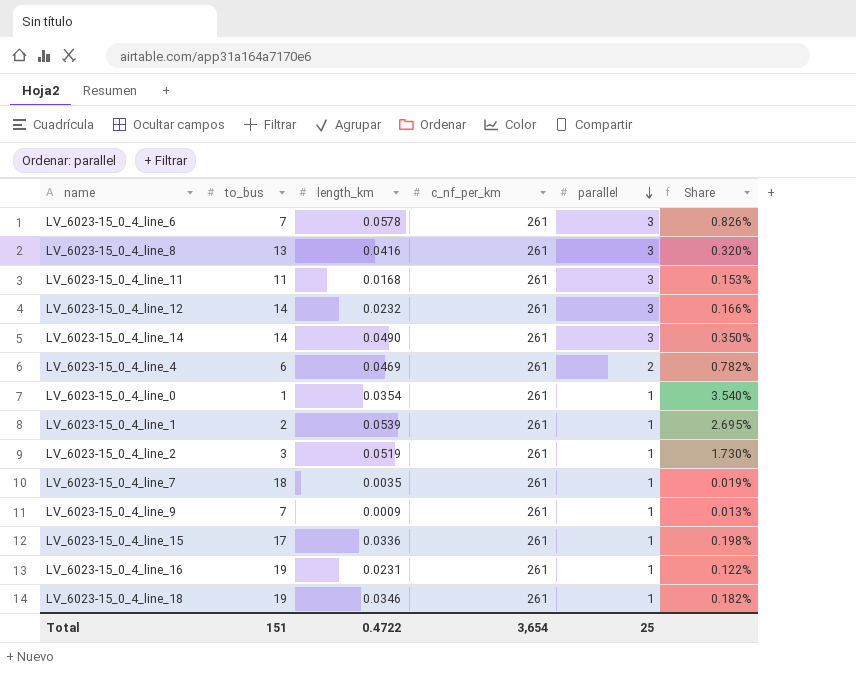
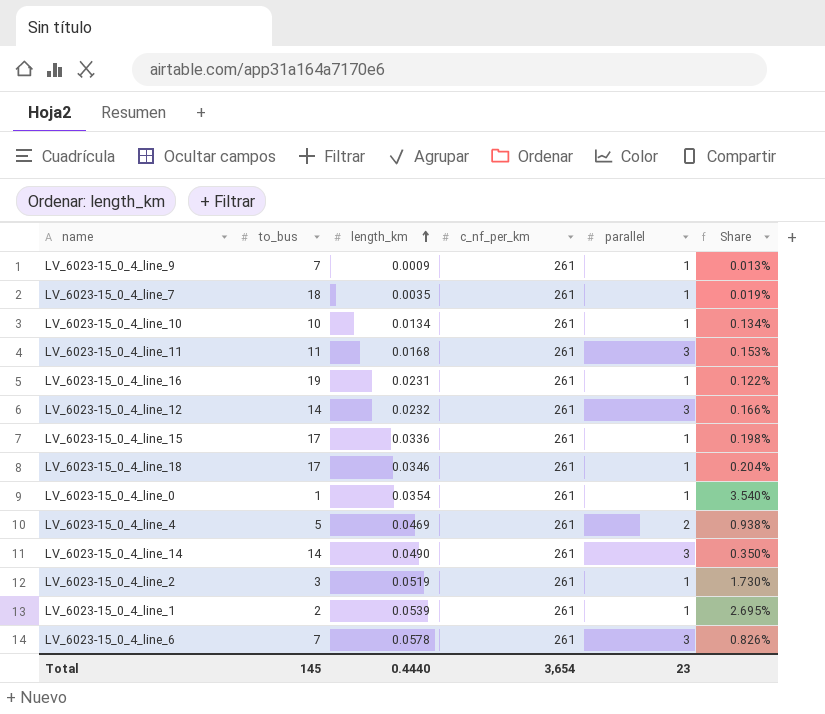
row order: parallel descending -> length_km ascending
row LV_6023-15_0_4_line_8: 13 | 0.0416 | 261 | 3 | 0.320% -> none
row LV_6023-15_0_4_line_10: none -> 10 | 0.0134 | 261 | 1 | 0.134%
LV_6023-15_0_4_line_18 | to_bus: 19 -> 17
LV_6023-15_0_4_line_18 | Share: 0.182% -> 0.204%
LV_6023-15_0_4_line_4 | to_bus: 6 -> 5
LV_6023-15_0_4_line_4 | Share: 0.782% -> 0.938%
Total | to_bus: 151 -> 145
Total | length_km: 0.4722 -> 0.4440
Total | parallel: 25 -> 23

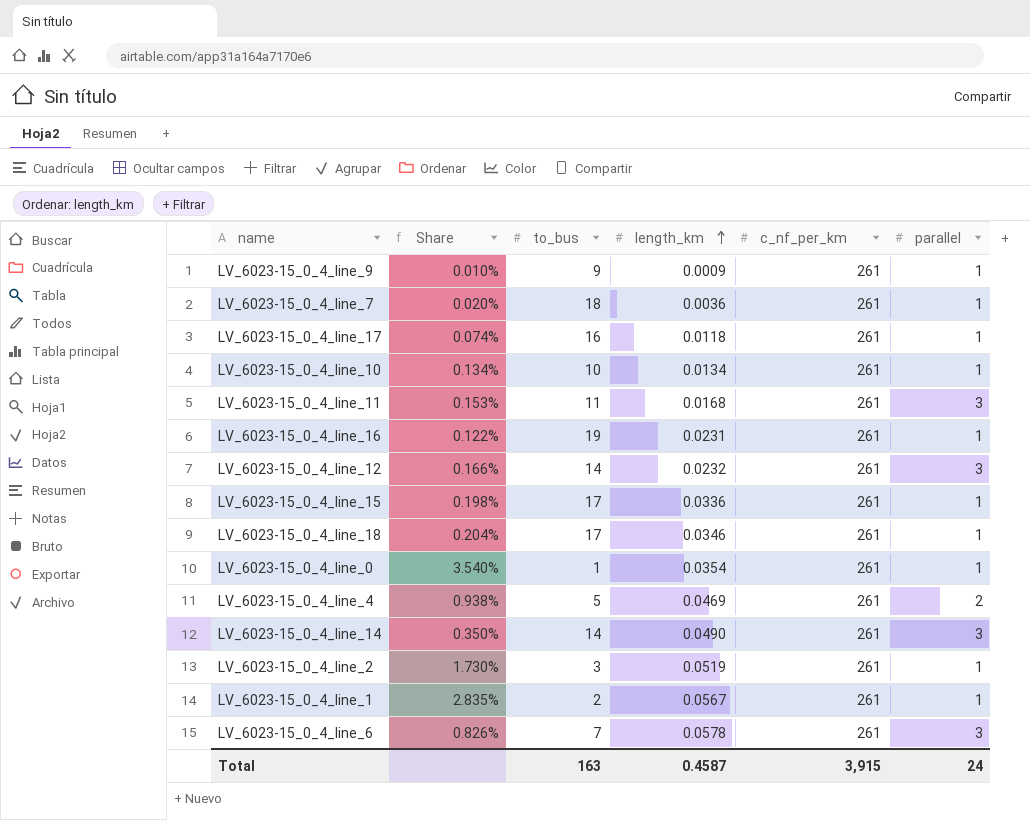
column Share | position: 6 -> 2
LV_6023-15_0_4_line_9 | Share: 0.013% -> 0.010%
LV_6023-15_0_4_line_9 | to_bus: 7 -> 9
LV_6023-15_0_4_line_7 | Share: 0.019% -> 0.020%
LV_6023-15_0_4_line_7 | length_km: 0.0035 -> 0.0036
row LV_6023-15_0_4_line_17: none -> 0.074% | 16 | 0.0118 | 261 | 1
LV_6023-15_0_4_line_1 | Share: 2.695% -> 2.835%
LV_6023-15_0_4_line_1 | length_km: 0.0539 -> 0.0567
Total | to_bus: 145 -> 163
Total | length_km: 0.4440 -> 0.4587
Total | c_nf_per_km: 3,654 -> 3,915
Total | parallel: 23 -> 24

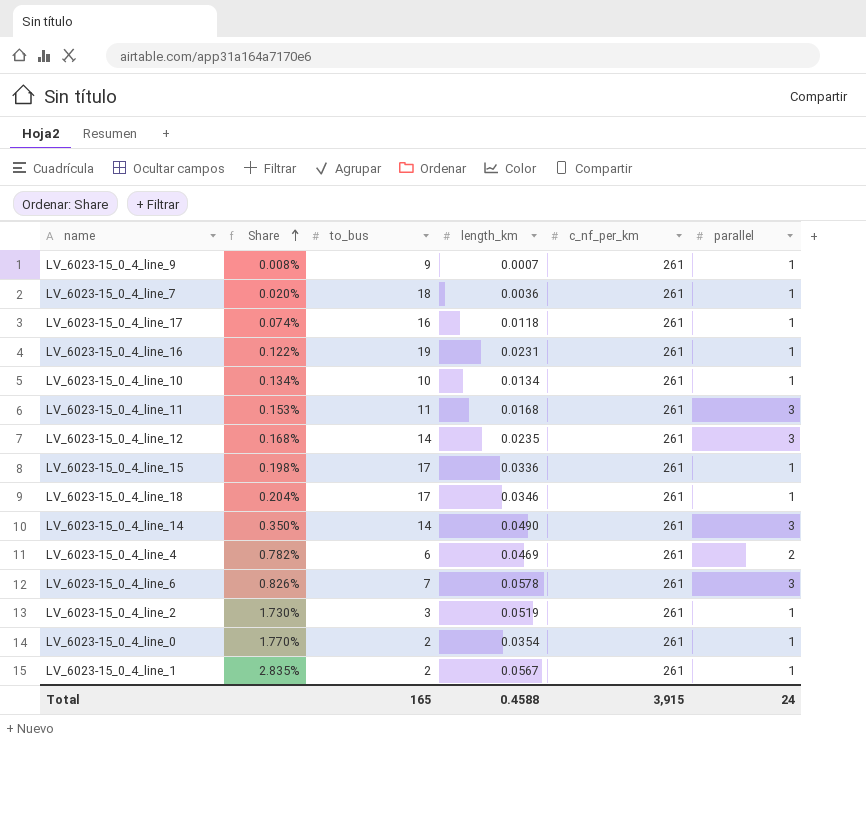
row order: length_km ascending -> Share ascending
LV_6023-15_0_4_line_9 | Share: 0.010% -> 0.008%
LV_6023-15_0_4_line_9 | length_km: 0.0009 -> 0.0007
LV_6023-15_0_4_line_12 | Share: 0.166% -> 0.168%
LV_6023-15_0_4_line_12 | length_km: 0.0232 -> 0.0235
LV_6023-15_0_4_line_4 | Share: 0.938% -> 0.782%
LV_6023-15_0_4_line_4 | to_bus: 5 -> 6
LV_6023-15_0_4_line_0 | Share: 3.540% -> 1.770%
LV_6023-15_0_4_line_0 | to_bus: 1 -> 2
Total | to_bus: 163 -> 165
Total | length_km: 0.4587 -> 0.4588

